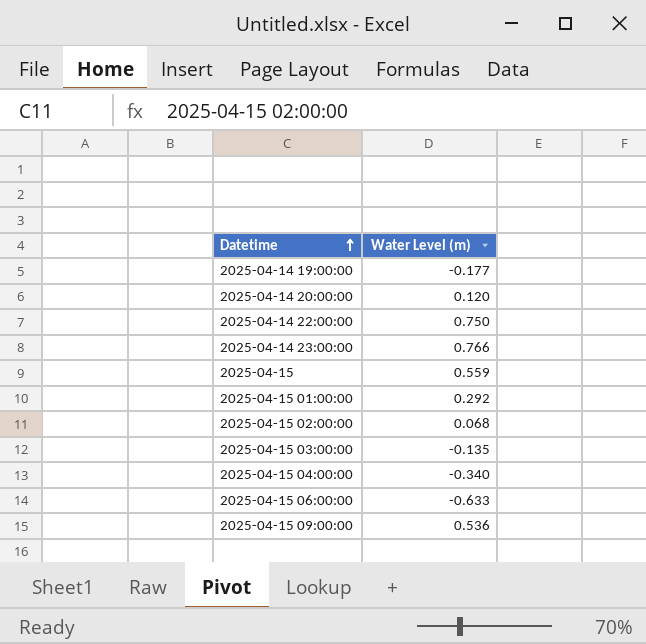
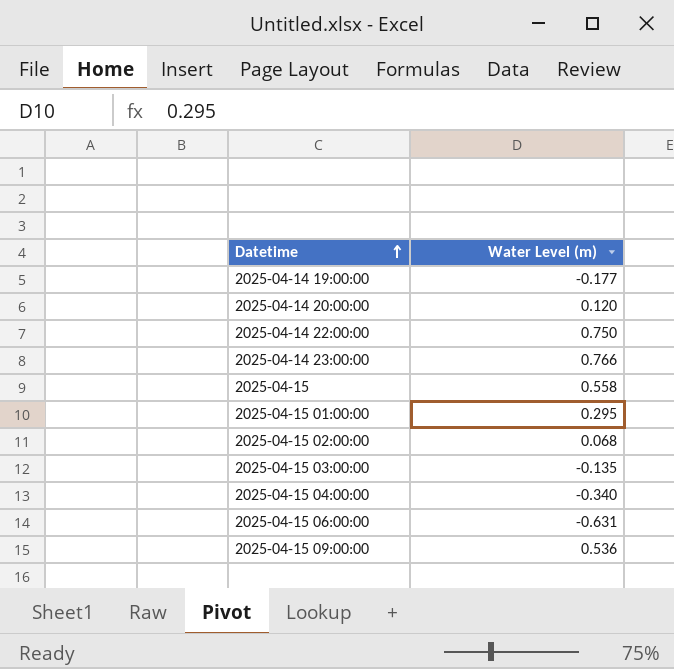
2025-04-15 | Water Level (m): 0.559 -> 0.558
2025-04-15 01:00:00 | Water Level (m): 0.292 -> 0.295
2025-04-15 06:00:00 | Water Level (m): -0.633 -> -0.631

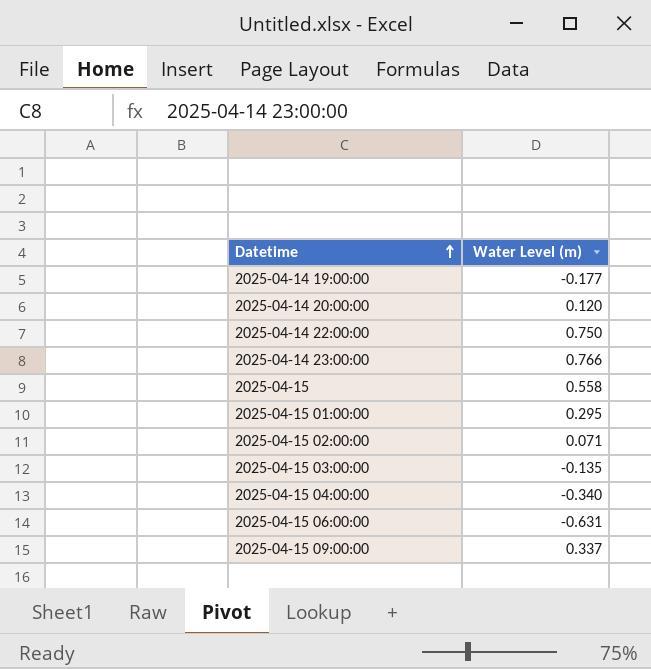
2025-04-15 02:00:00 | Water Level (m): 0.068 -> 0.071
2025-04-15 09:00:00 | Water Level (m): 0.536 -> 0.337

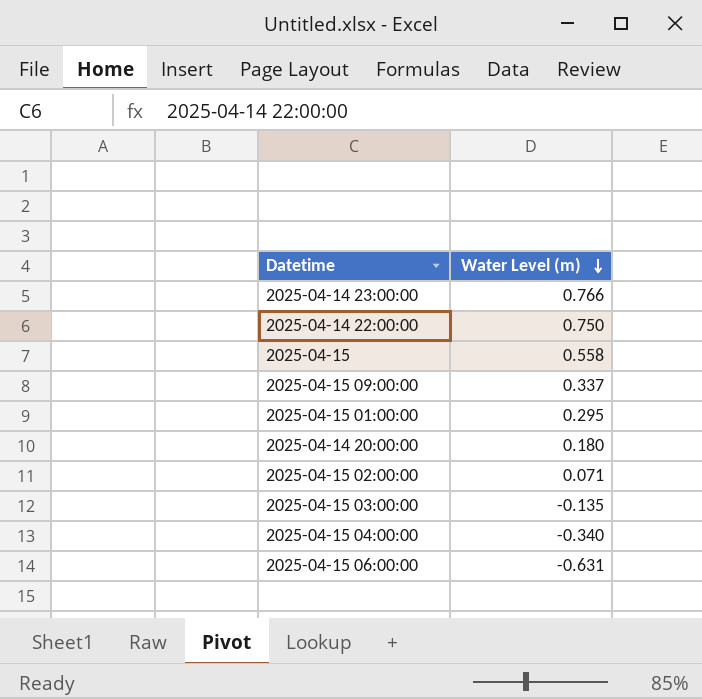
row order: Datetime ascending -> Water Level (m) descending
row 2025-04-14 19:00:00: -0.177 -> none
2025-04-14 20:00:00 | Water Level (m): 0.120 -> 0.180

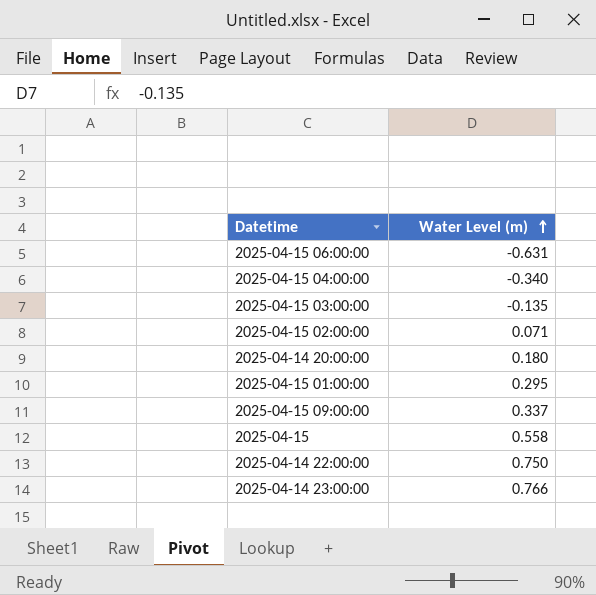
row order: Water Level (m) descending -> Water Level (m) ascending

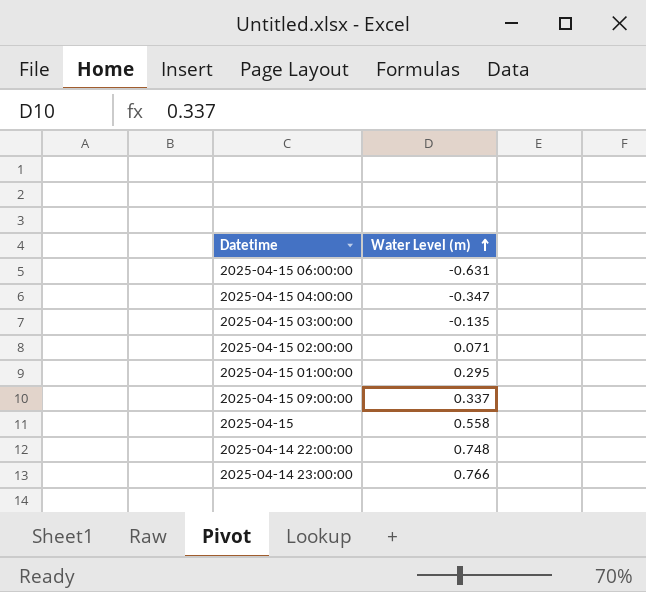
row 2025-04-14 20:00:00: 0.180 -> none
2025-04-15 04:00:00 | Water Level (m): -0.340 -> -0.347
2025-04-14 22:00:00 | Water Level (m): 0.750 -> 0.748

